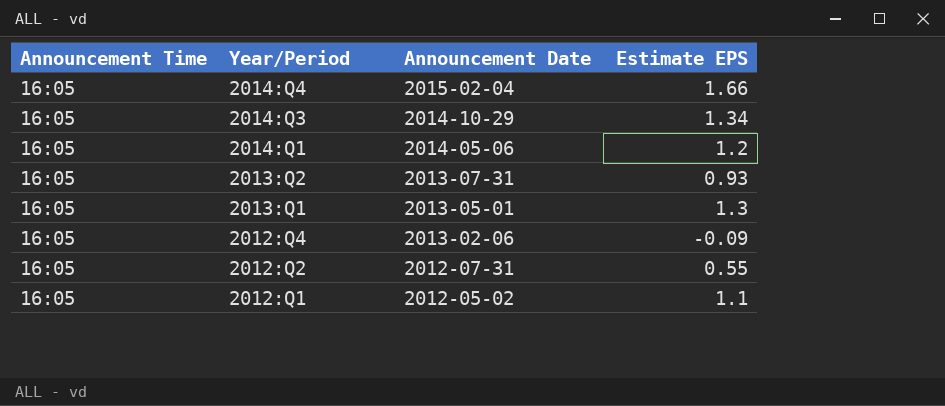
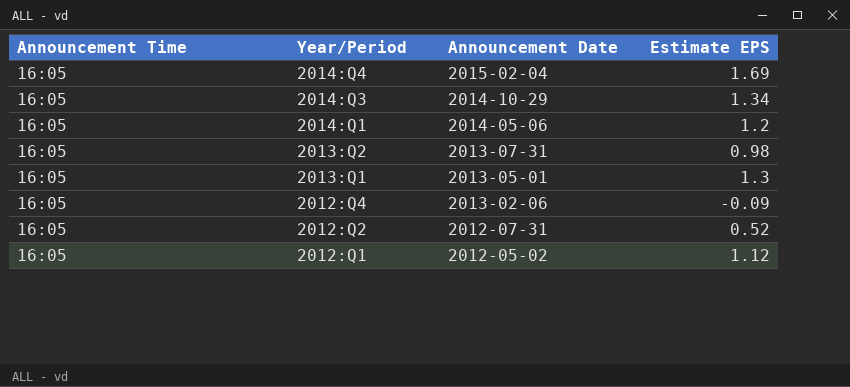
2014:Q4 | Estimate EPS: 1.66 -> 1.69
2013:Q2 | Estimate EPS: 0.93 -> 0.98
2012:Q2 | Estimate EPS: 0.55 -> 0.52
2012:Q1 | Estimate EPS: 1.1 -> 1.12

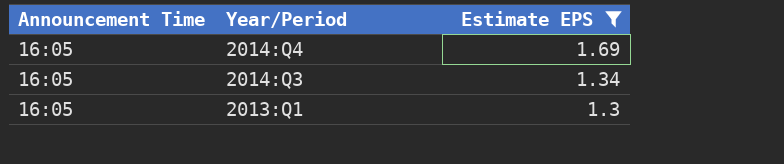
filter: none -> Estimate EPS >= 1.3
column Announcement Date | position: 3 -> none

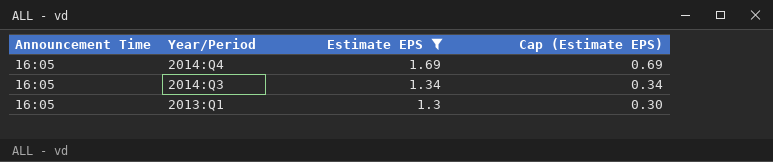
column Cap (Estimate EPS) | formula: none -> [Estimate EPS] - 1

